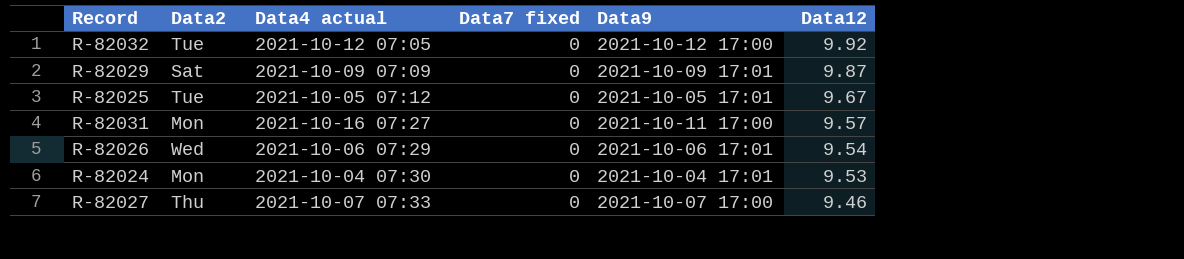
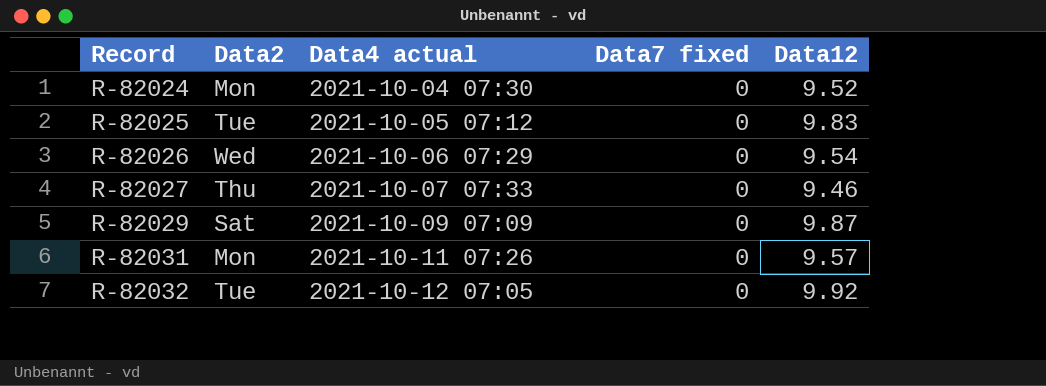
row order: Data12 descending -> Record ascending
column Data9 | position: 5 -> none
R-82024 | Data12: 9.53 -> 9.52
R-82025 | Data12: 9.67 -> 9.83
R-82031 | Data4 actual: 2021-10-16 07:27 -> 2021-10-11 07:26

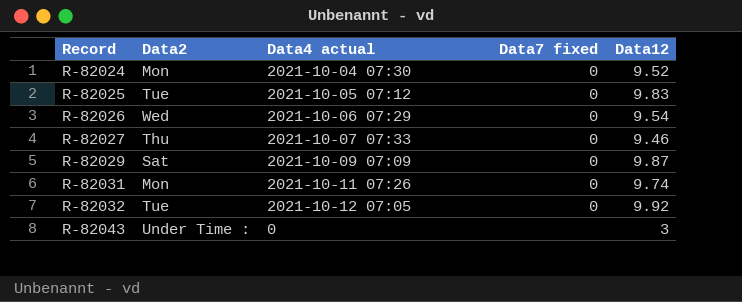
R-82031 | Data12: 9.57 -> 9.74
row R-82043: none -> Under Time : | 0 | none | 3

